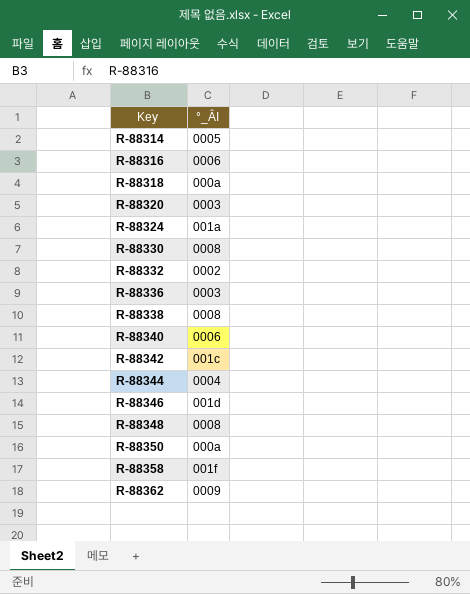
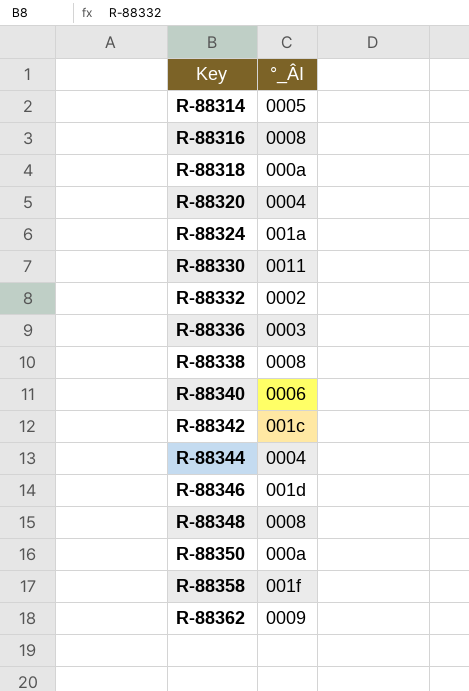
R-88316 | °_ÂI: 0006 -> 0008
R-88320 | °_ÂI: 0003 -> 0004
R-88330 | °_ÂI: 0008 -> 0011

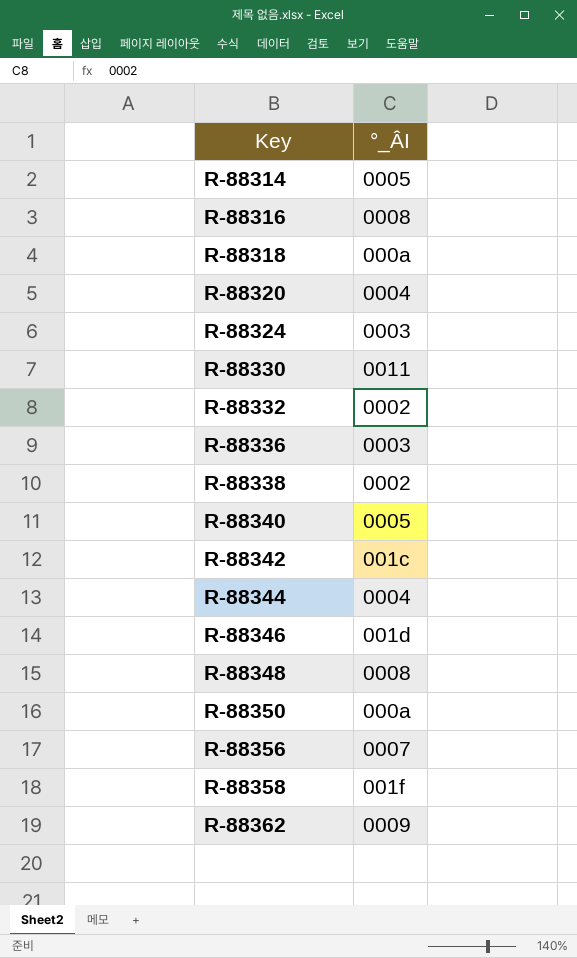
R-88324 | °_ÂI: 001a -> 0003
R-88338 | °_ÂI: 0008 -> 0002
R-88340 | °_ÂI: 0006 -> 0005
row R-88356: none -> 0007

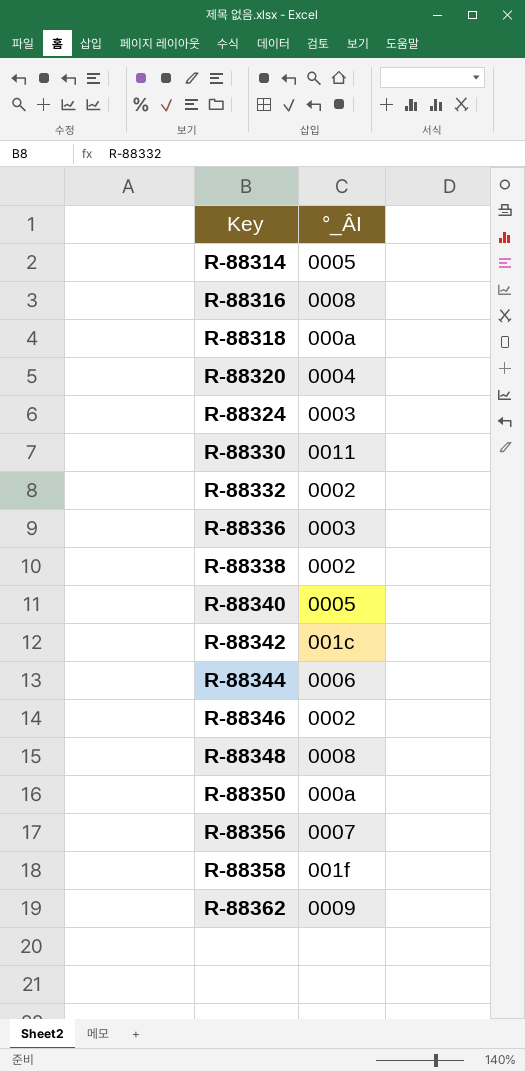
R-88344 | °_ÂI: 0004 -> 0006
R-88346 | °_ÂI: 001d -> 0002

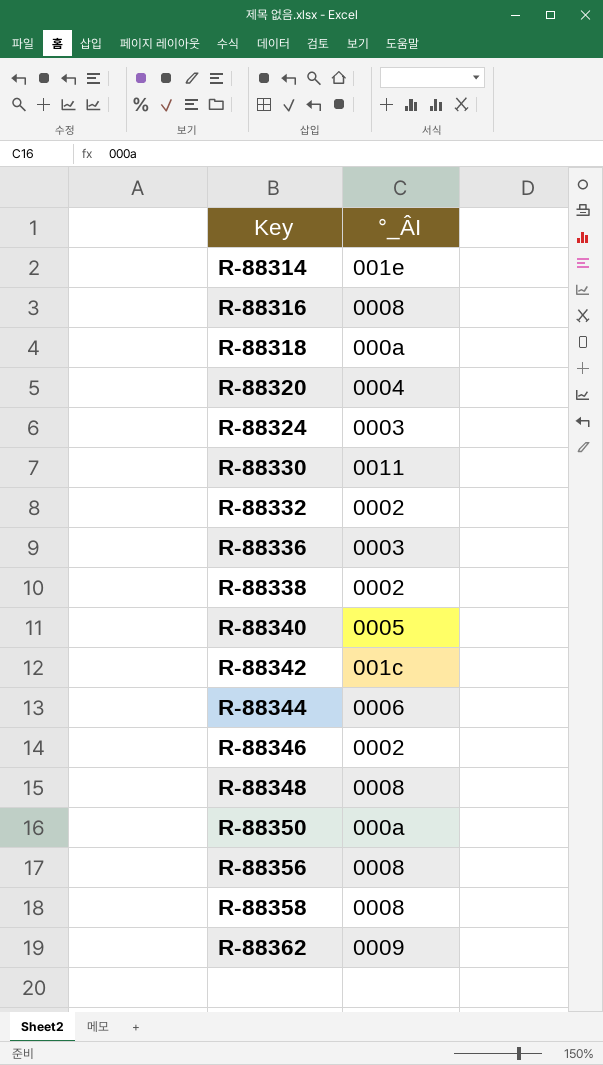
R-88314 | °_ÂI: 0005 -> 001e
R-88356 | °_ÂI: 0007 -> 0008
R-88358 | °_ÂI: 001f -> 0008

